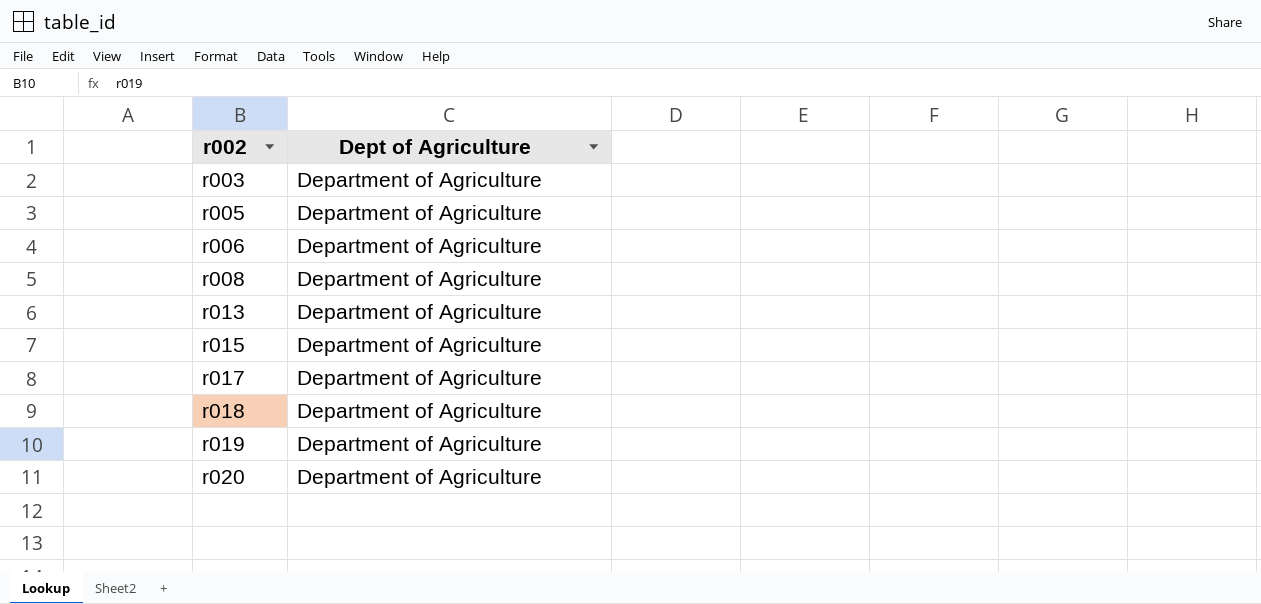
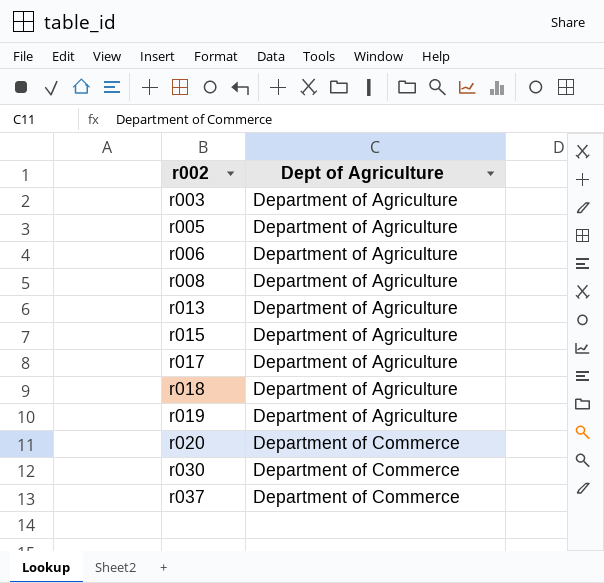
r020 | Dept of Agriculture: Department of Agriculture -> Department of Commerce
row r030: none -> Department of Commerce
row r037: none -> Department of Commerce

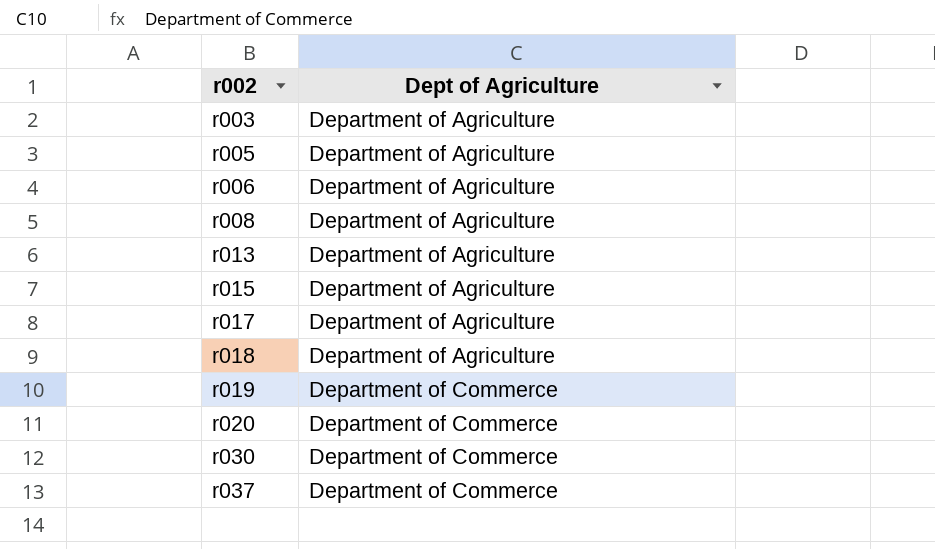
r019 | Dept of Agriculture: Department of Agriculture -> Department of Commerce

